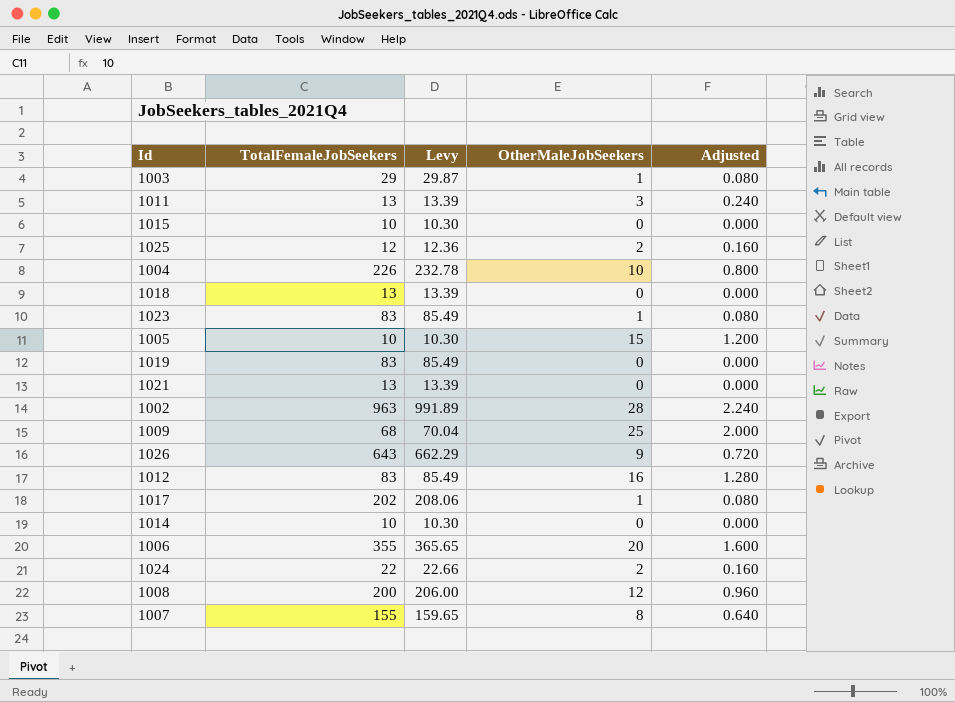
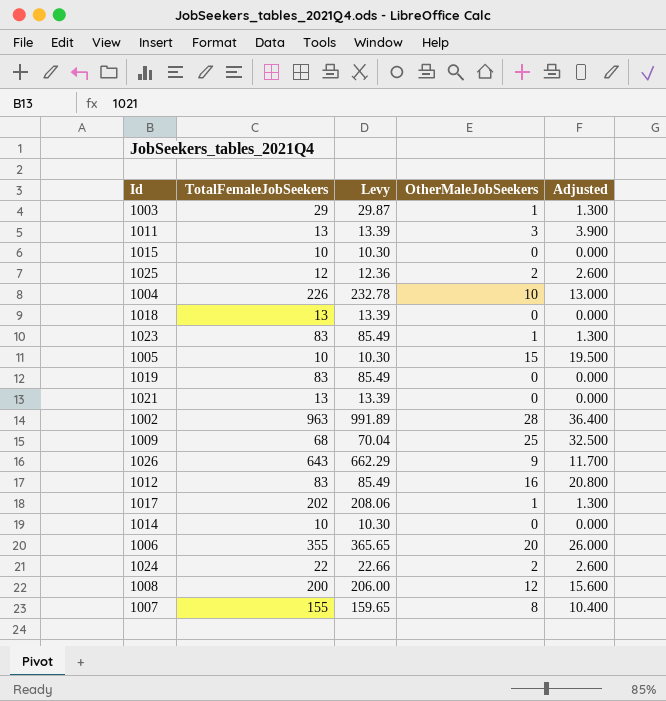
column Adjusted | formula: [OtherMaleJobSeekers] * 0.08 -> [OtherMaleJobSeekers] * 1.3

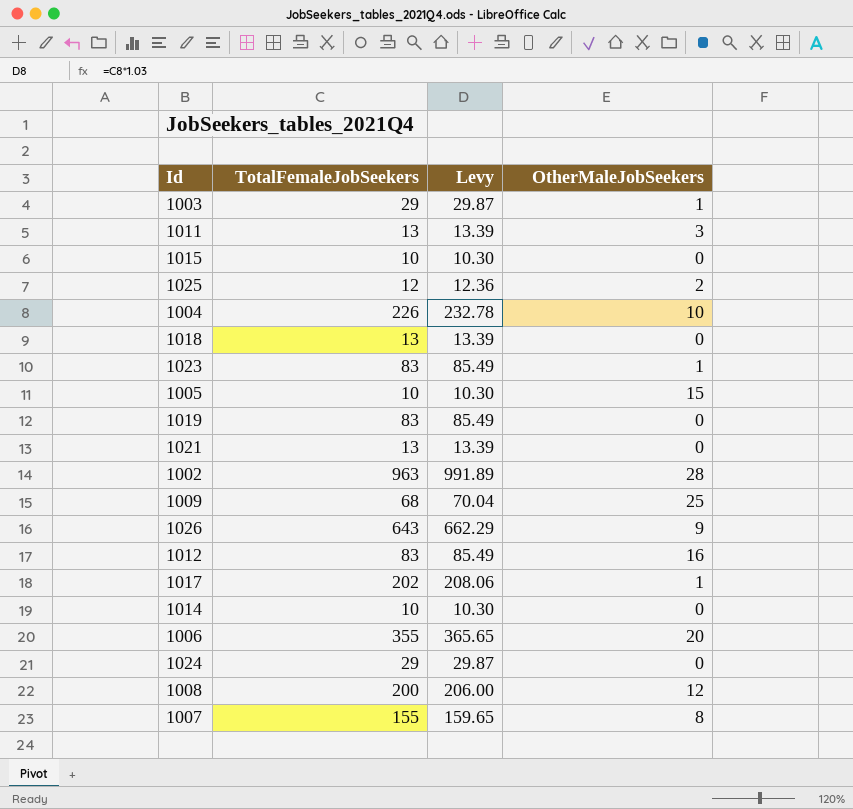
column Adjusted | formula: [OtherMaleJobSeekers] * 1.3 -> none
1024 | TotalFemaleJobSeekers: 22 -> 29
1024 | Levy: 22.66 -> 29.87
1024 | OtherMaleJobSeekers: 2 -> 0

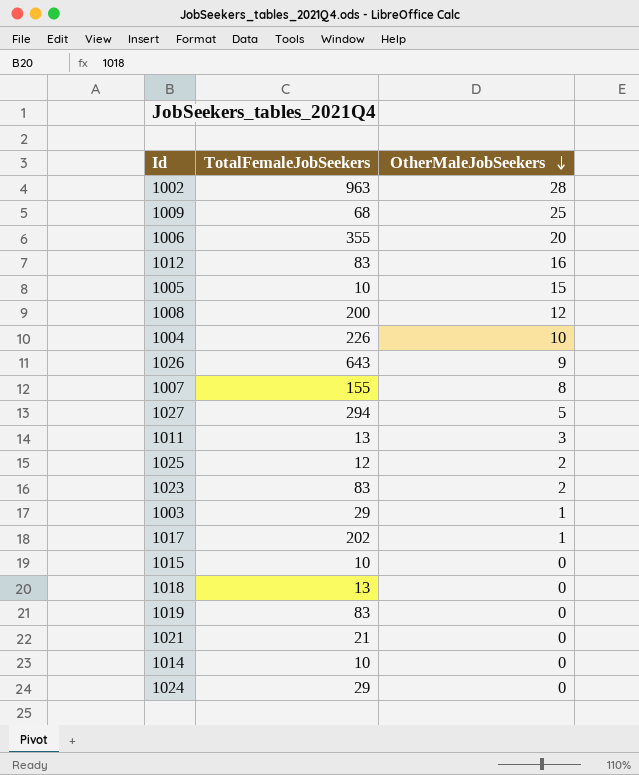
row order: none -> OtherMaleJobSeekers descending
column Levy | formula: [TotalFemaleJobSeekers] * 1.03 -> none
row 1027: none -> 294 | 5
1023 | OtherMaleJobSeekers: 1 -> 2
1021 | TotalFemaleJobSeekers: 13 -> 21

